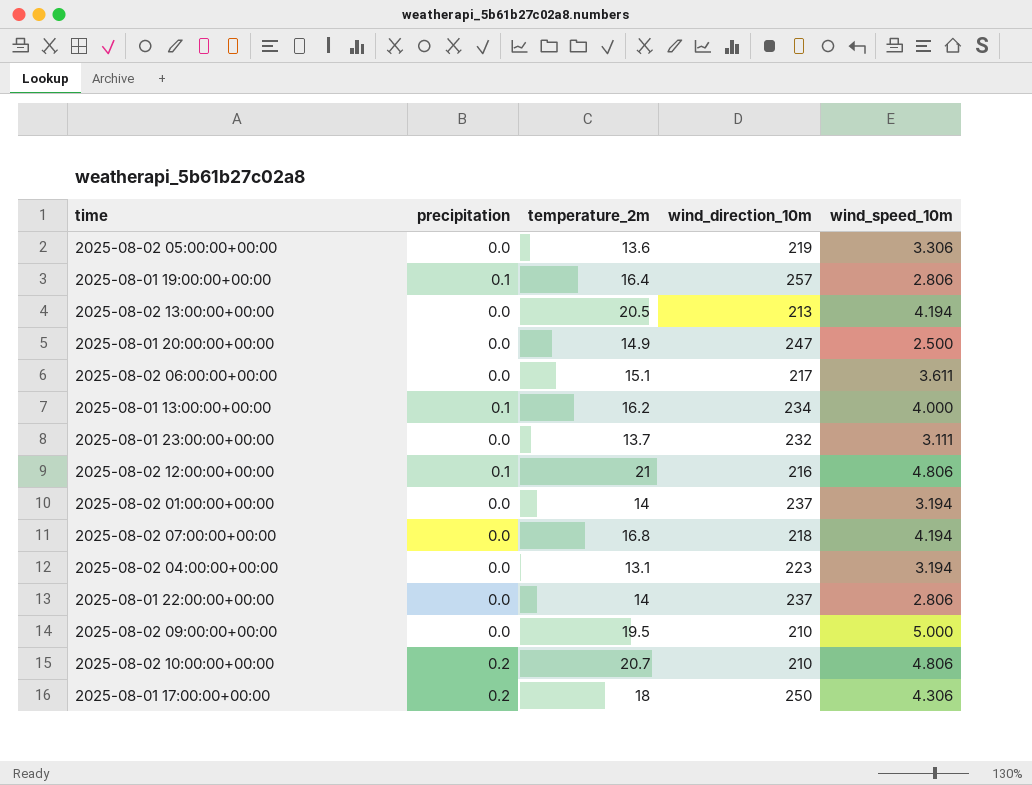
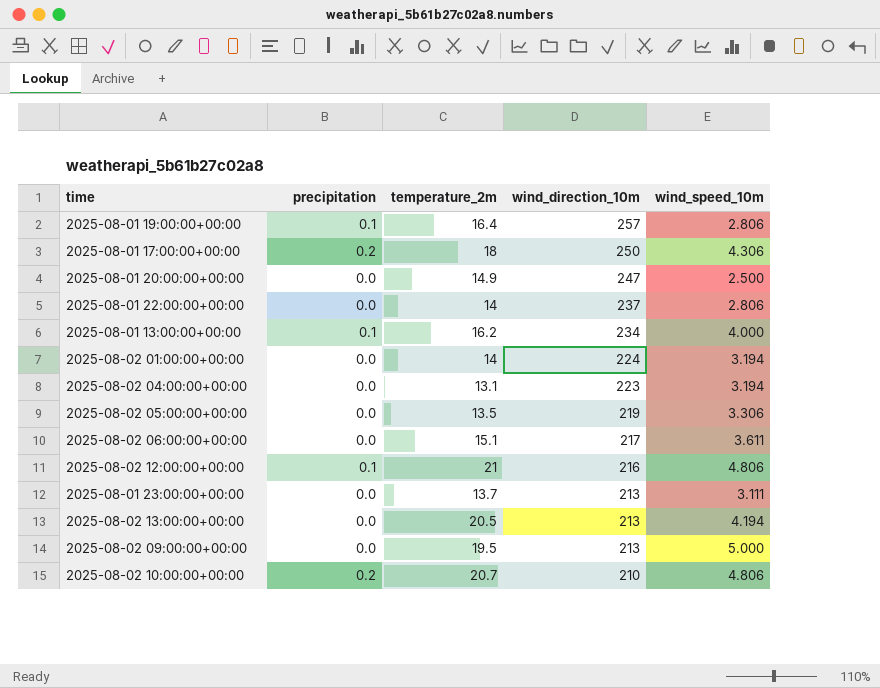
row order: none -> wind_direction_10m descending
row 2025-08-02 07:00:00+00:00: 0.0 | 16.8 | 218 | 4.194 -> none
2025-08-02 01:00:00+00:00 | wind_direction_10m: 237 -> 224
2025-08-02 05:00:00+00:00 | temperature_2m: 13.6 -> 13.5
2025-08-01 23:00:00+00:00 | wind_direction_10m: 232 -> 213
2025-08-02 09:00:00+00:00 | wind_direction_10m: 210 -> 213

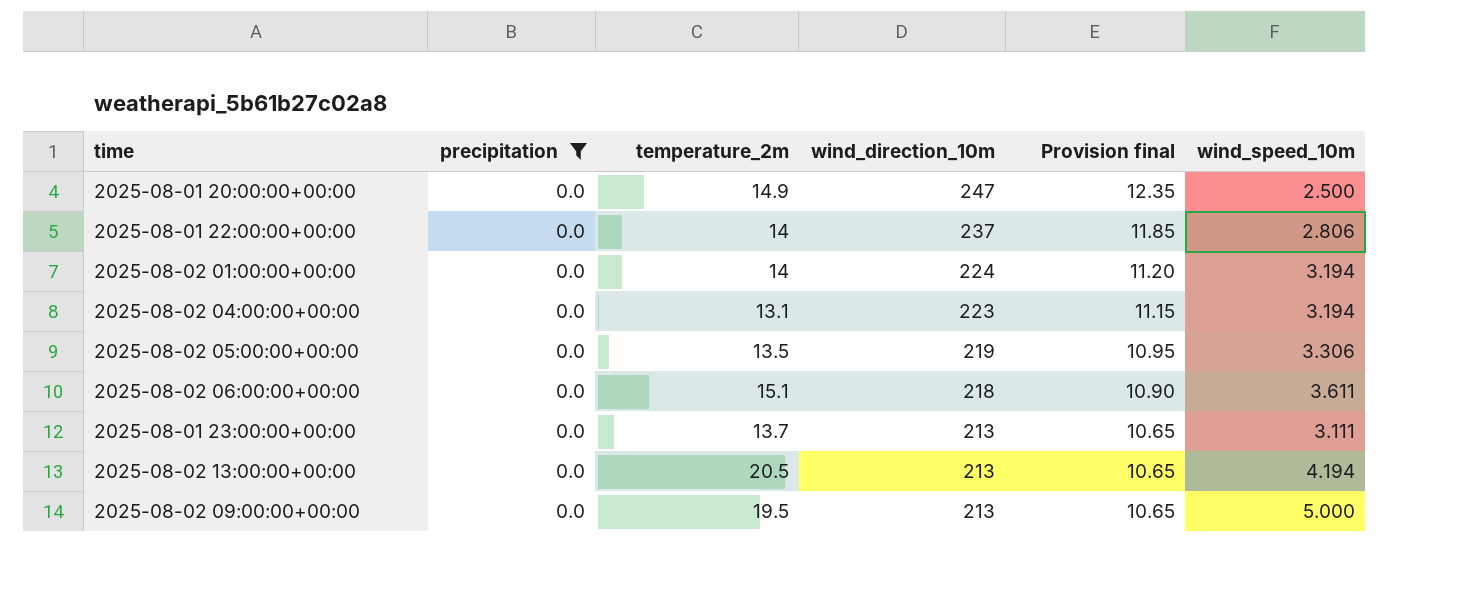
filter: none -> precipitation = 0.0
column Provision final | formula: none -> [wind_direction_10m] * 0.05
2025-08-02 06:00:00+00:00 | wind_direction_10m: 217 -> 218

